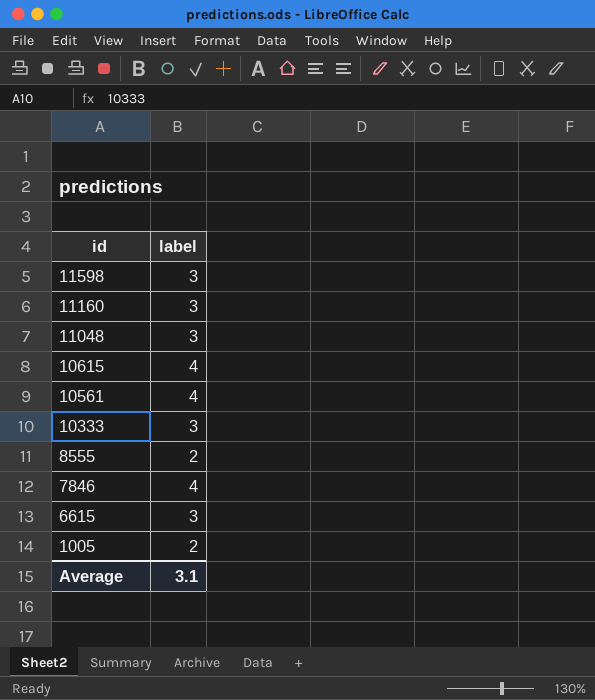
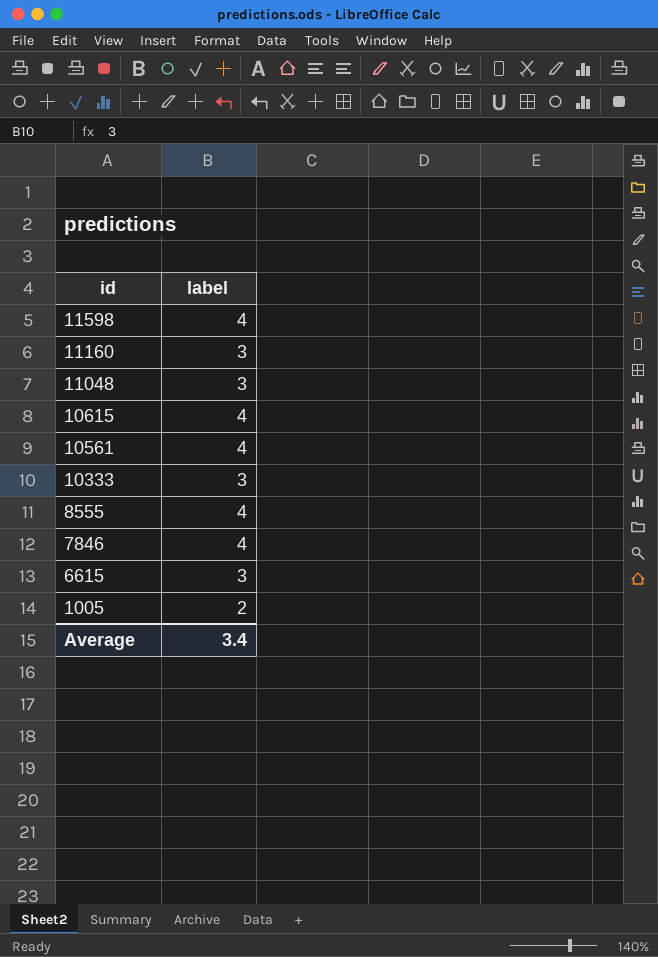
11598 | label: 3 -> 4
8555 | label: 2 -> 4
Average | label: 3.1 -> 3.4

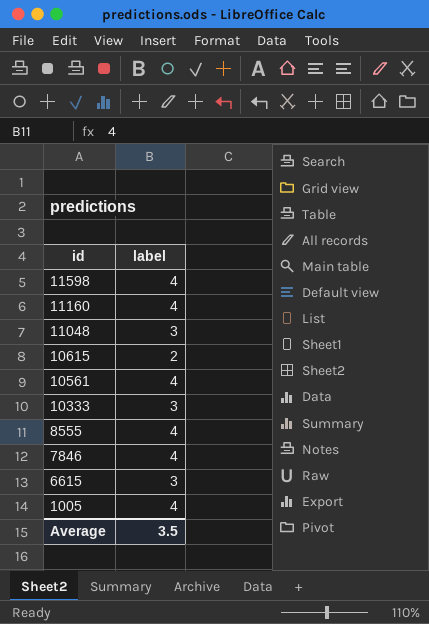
11160 | label: 3 -> 4
10615 | label: 4 -> 2
1005 | label: 2 -> 4
Average | label: 3.4 -> 3.5

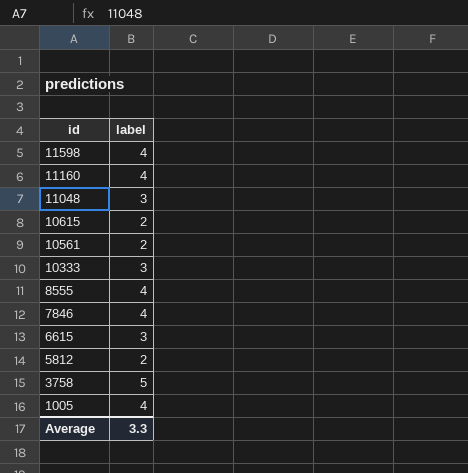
10561 | label: 4 -> 2
row 5812: none -> 2
row 3758: none -> 5
Average | label: 3.5 -> 3.3

